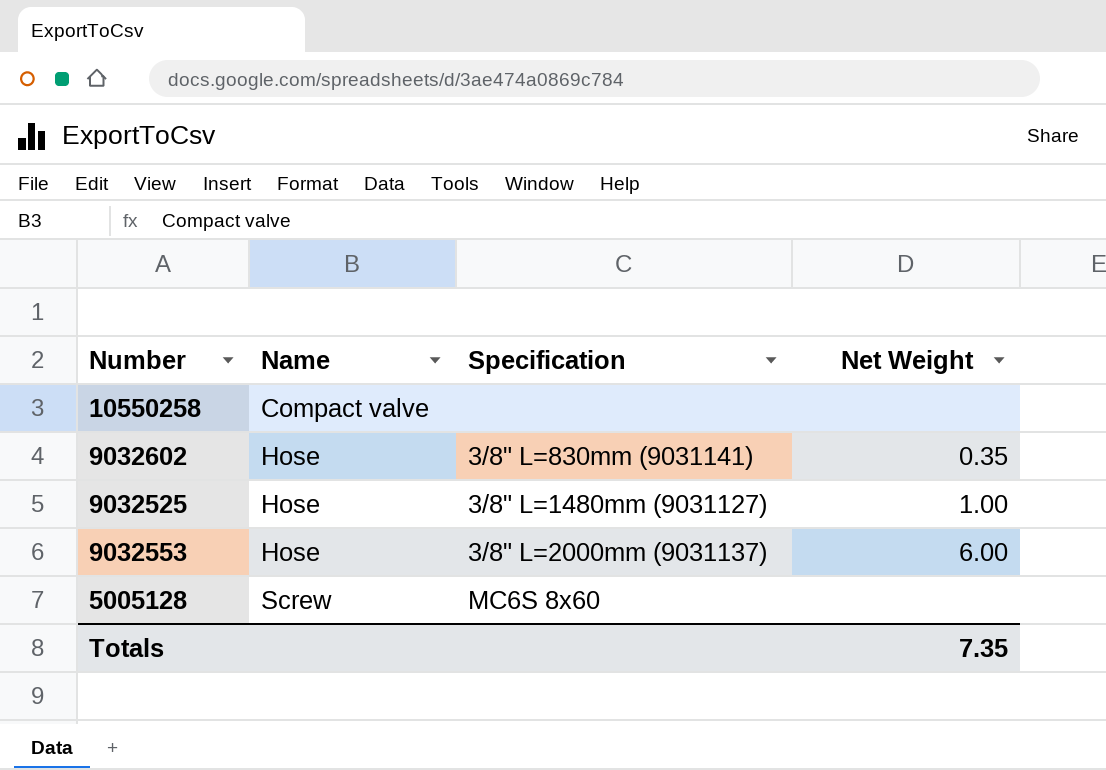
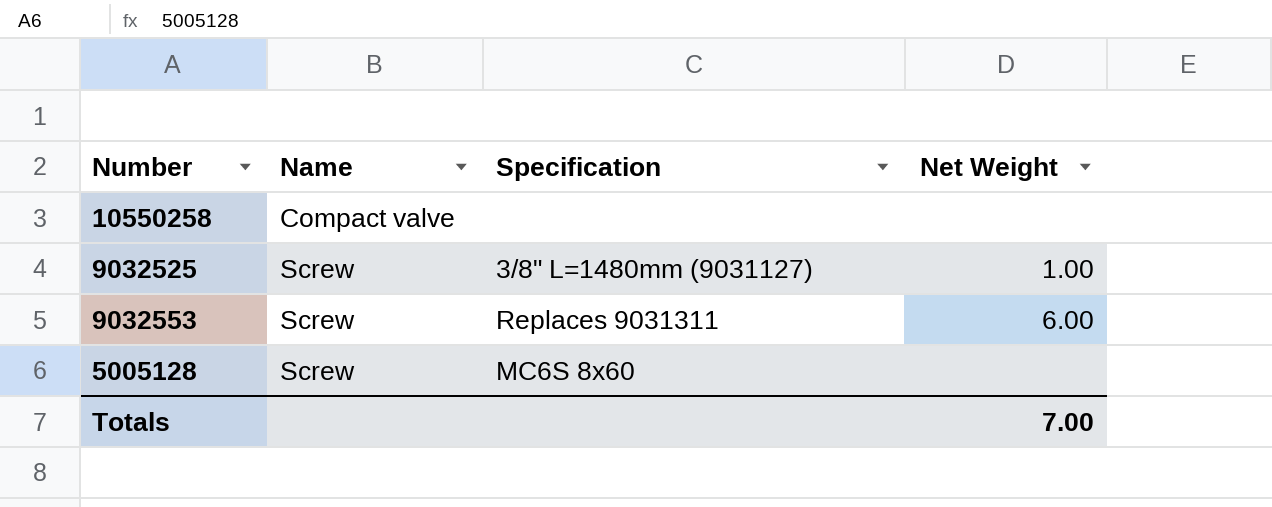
row 9032602: Hose | 3/8" L=830mm (9031141) | 0.35 -> none
9032525 | Name: Hose -> Screw
9032553 | Name: Hose -> Screw
9032553 | Specification: 3/8" L=2000mm (9031137) -> Replaces 9031311
Totals | Net Weight: 7.35 -> 7.00

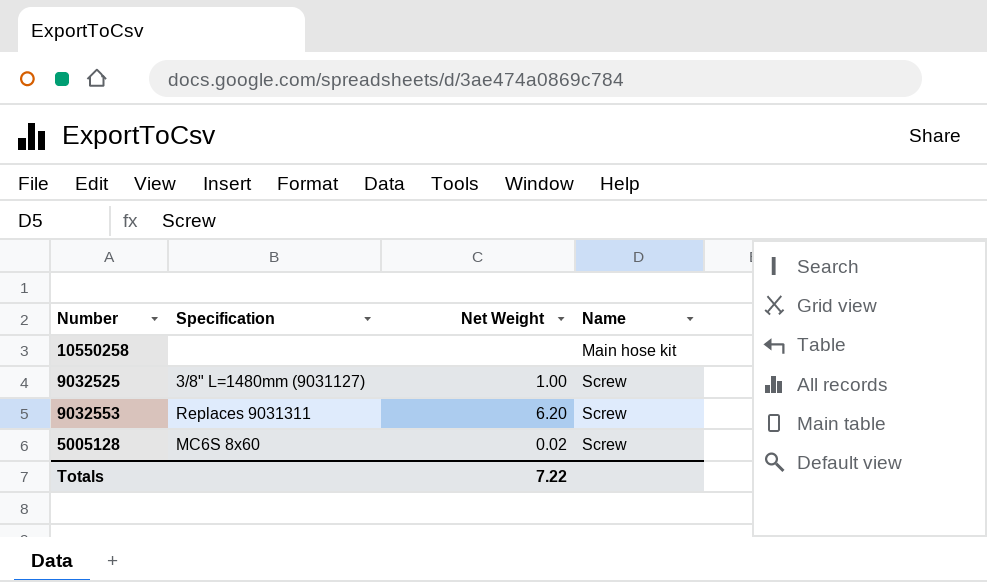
column Name | position: 2 -> 4
10550258 | Name: Compact valve -> Main hose kit
9032553 | Net Weight: 6.00 -> 6.20
5005128 | Net Weight: none -> 0.02
Totals | Net Weight: 7.00 -> 7.22

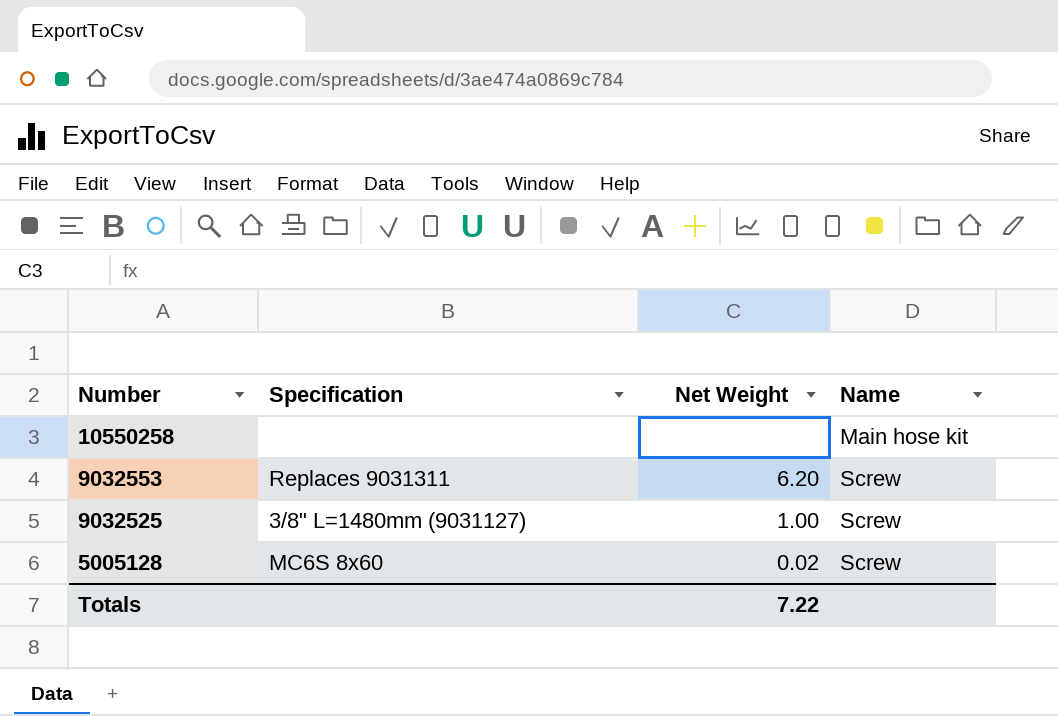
row order: Name ascending -> Number descending

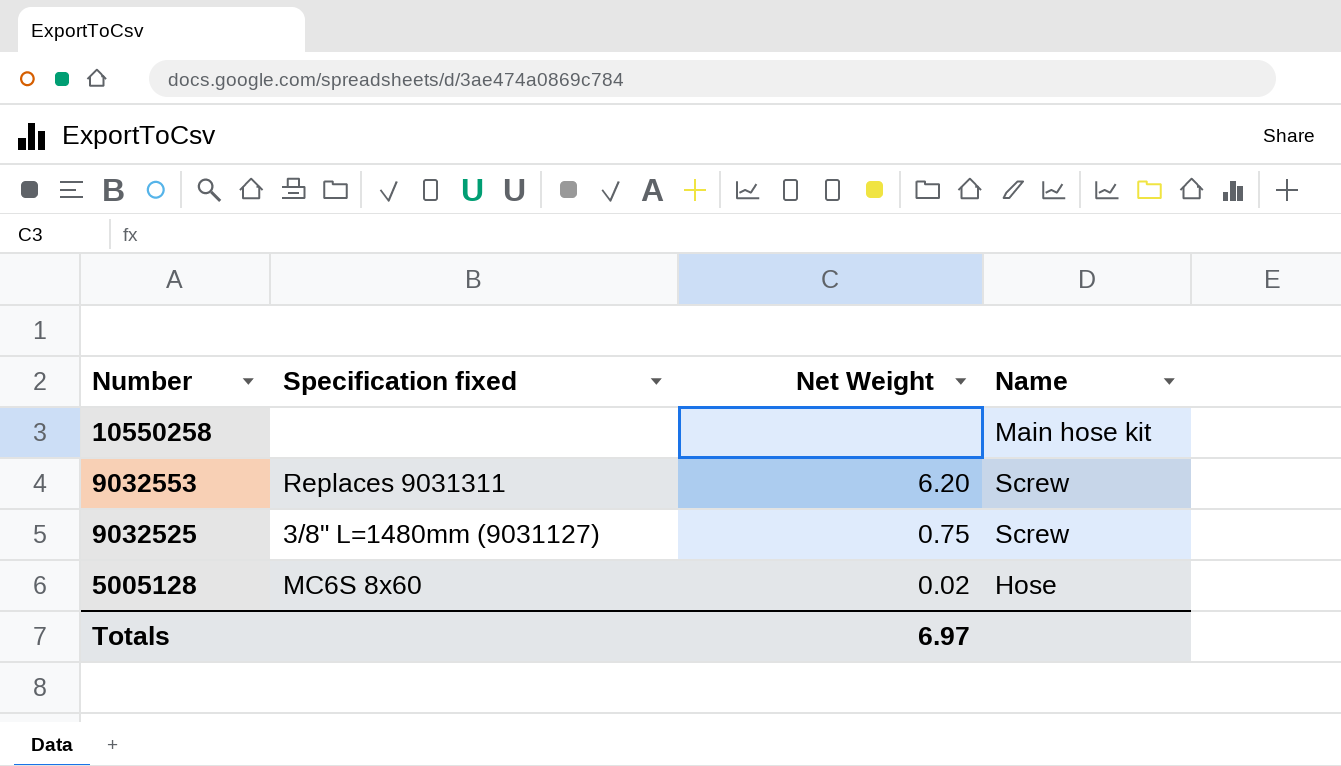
column name: Specification -> Specification fixed
9032525 | Net Weight: 1.00 -> 0.75
5005128 | Name: Screw -> Hose
Totals | Net Weight: 7.22 -> 6.97

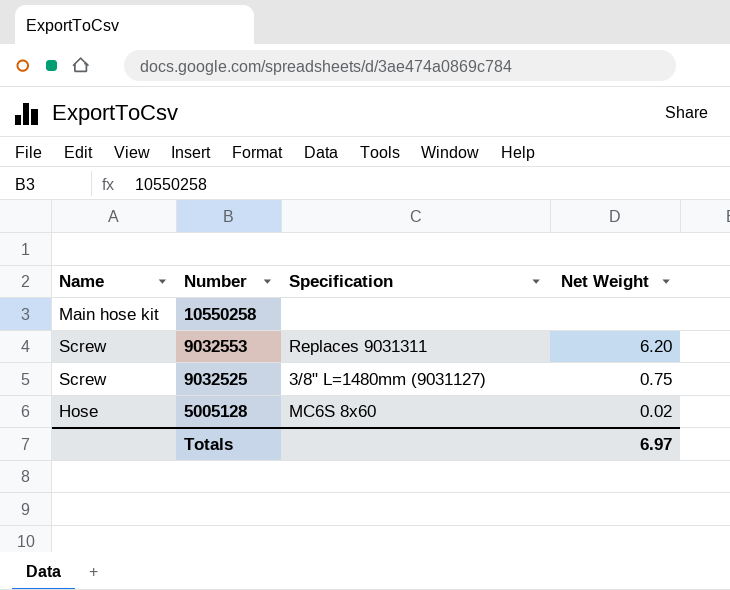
column Name | position: 4 -> 1
column name: Specification fixed -> Specification

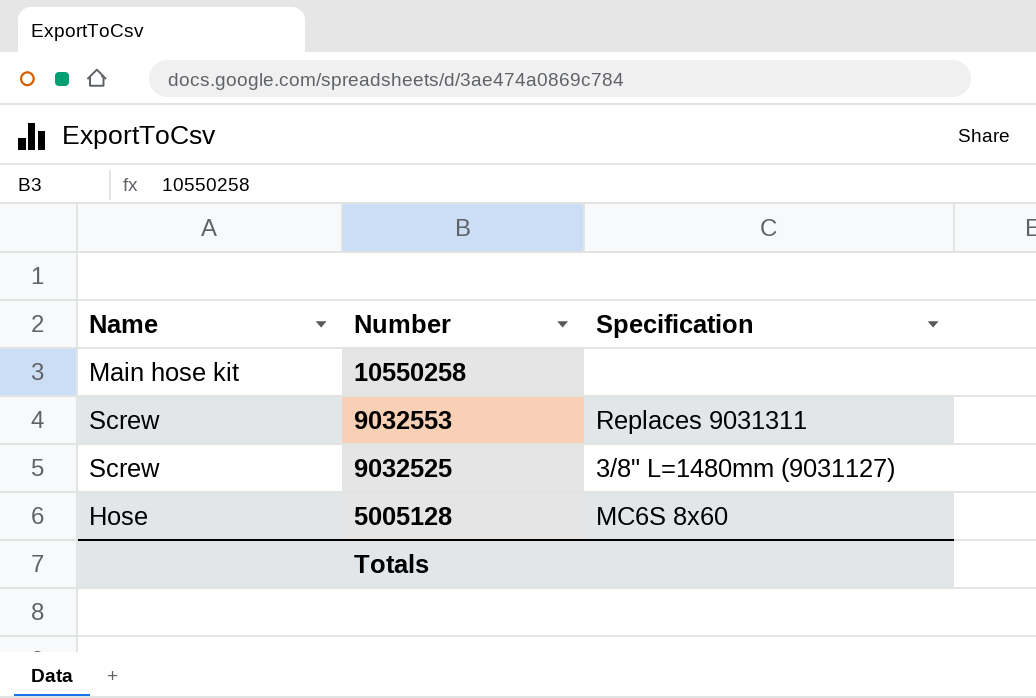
column Net Weight | position: 4 -> none

